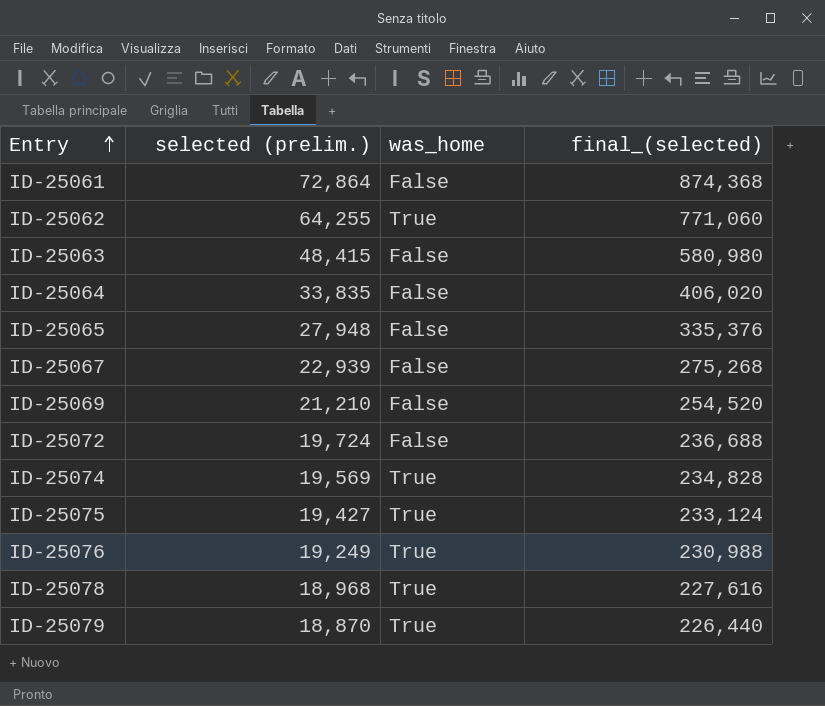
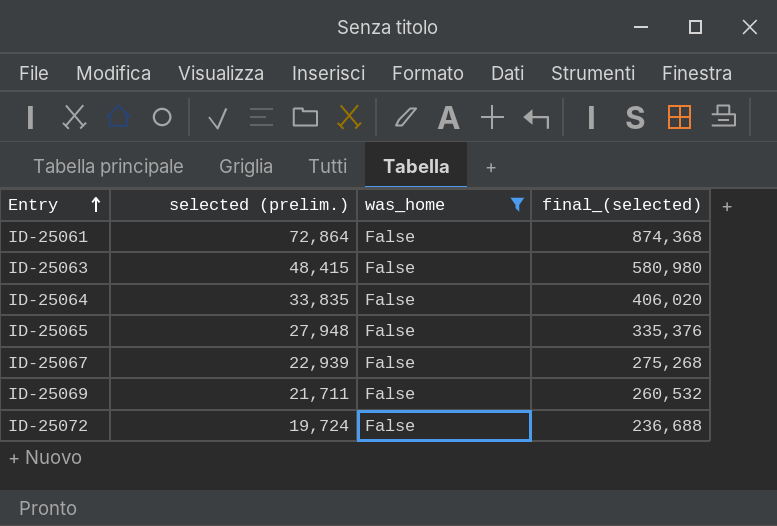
filter: none -> was_home = False
ID-25069 | selected (prelim.): 21,210 -> 21,711
ID-25069 | final_(selected): 254,520 -> 260,532

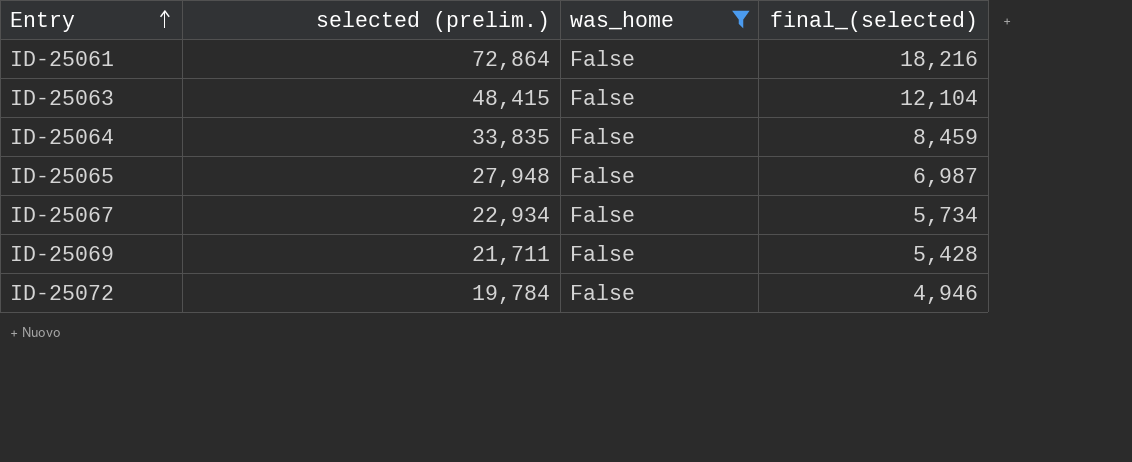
column final_(selected) | formula: [selected (prelim.)] * 12 -> [selected (prelim.)] * 0.25
ID-25067 | selected (prelim.): 22,939 -> 22,934
ID-25072 | selected (prelim.): 19,724 -> 19,784

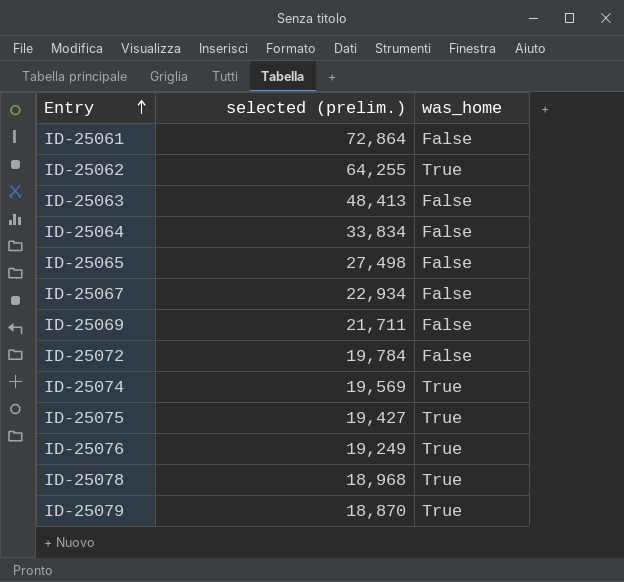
filter: was_home = False -> none
column final_(selected) | formula: [selected (prelim.)] * 0.25 -> none
ID-25063 | selected (prelim.): 48,415 -> 48,413
ID-25064 | selected (prelim.): 33,835 -> 33,834
ID-25065 | selected (prelim.): 27,948 -> 27,498

